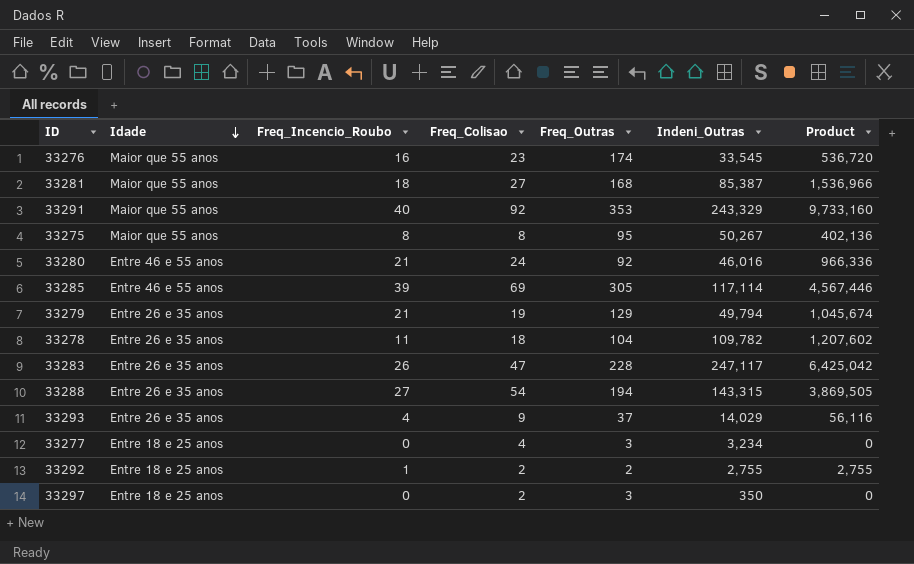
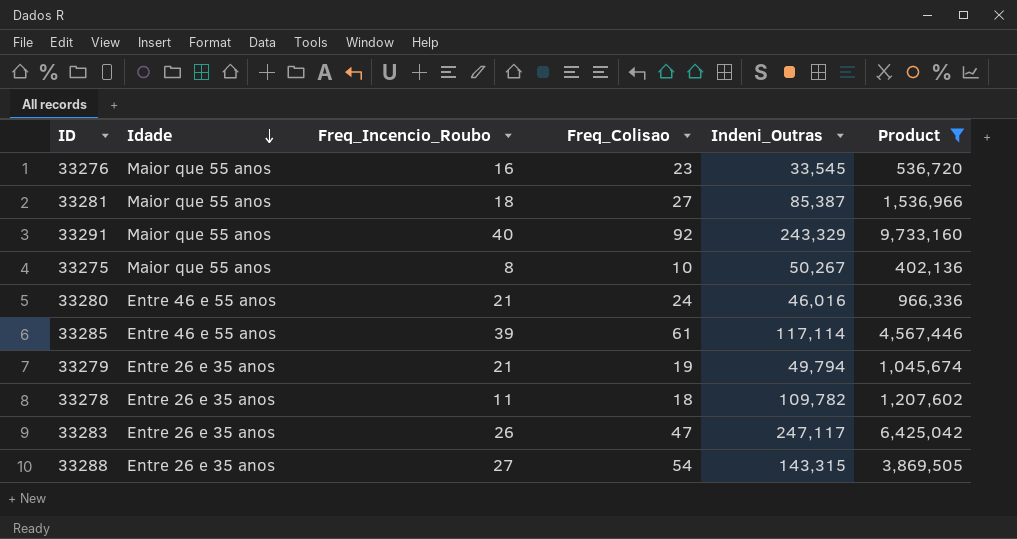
filter: none -> Product >= 402,136
column Freq_Outras | position: 5 -> none
33275 | Freq_Colisao: 8 -> 10
33285 | Freq_Colisao: 69 -> 61

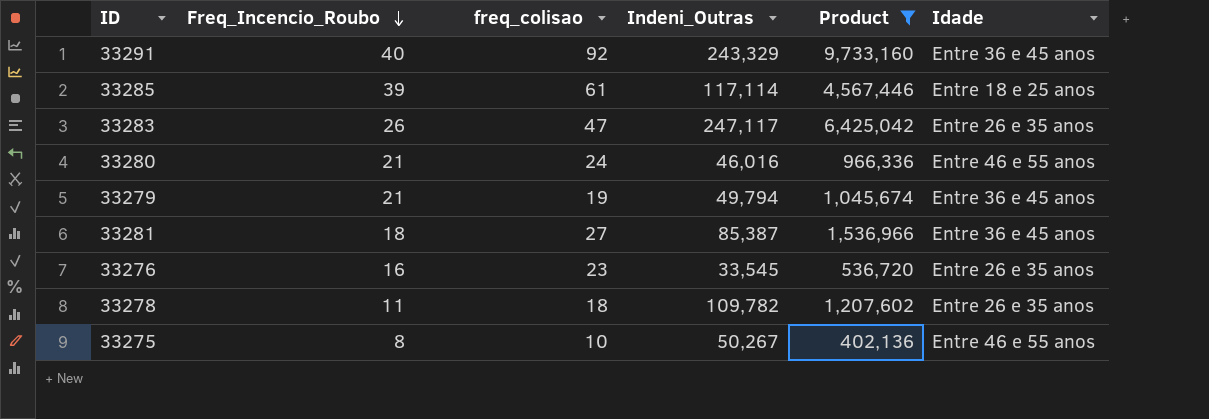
row order: Idade descending -> Freq_Incencio_Roubo descending
column name: Freq_Colisao -> freq_colisao
column Idade | position: 2 -> 6
row 33288: Entre 26 e 35 anos | 27 | 54 | 143,315 | 3,869,505 -> none
33291 | Idade: Maior que 55 anos -> Entre 36 e 45 anos
33285 | Idade: Entre 46 e 55 anos -> Entre 18 e 25 anos
33279 | Idade: Entre 26 e 35 anos -> Entre 36 e 45 anos
33281 | Idade: Maior que 55 anos -> Entre 36 e 45 anos
33276 | Idade: Maior que 55 anos -> Entre 26 e 35 anos
33275 | Idade: Maior que 55 anos -> Entre 46 e 55 anos

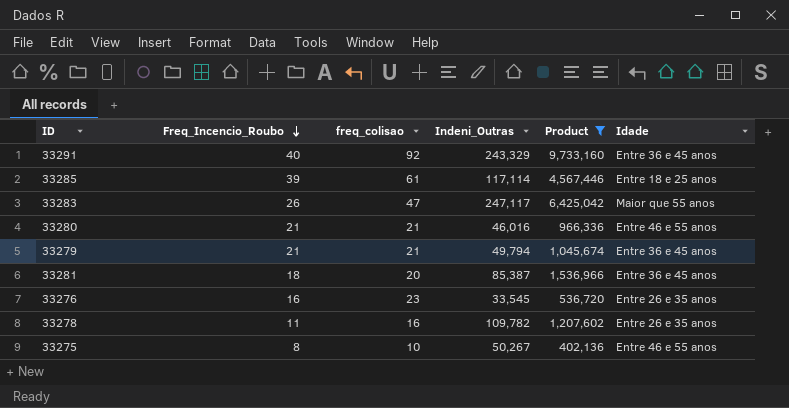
33283 | Idade: Entre 26 e 35 anos -> Maior que 55 anos
33280 | freq_colisao: 24 -> 21
33279 | freq_colisao: 19 -> 21
33281 | freq_colisao: 27 -> 20
33278 | freq_colisao: 18 -> 16

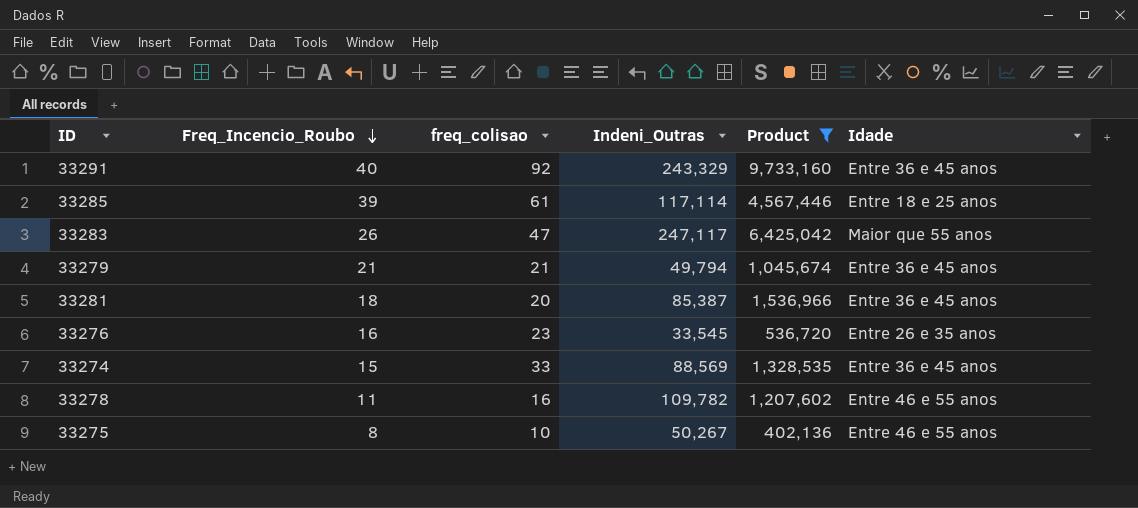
row 33280: 21 | 21 | 46,016 | 966,336 | Entre 46 e 55 anos -> none
row 33274: none -> 15 | 33 | 88,569 | 1,328,535 | Entre 36 e 45 anos
33278 | Idade: Entre 26 e 35 anos -> Entre 46 e 55 anos

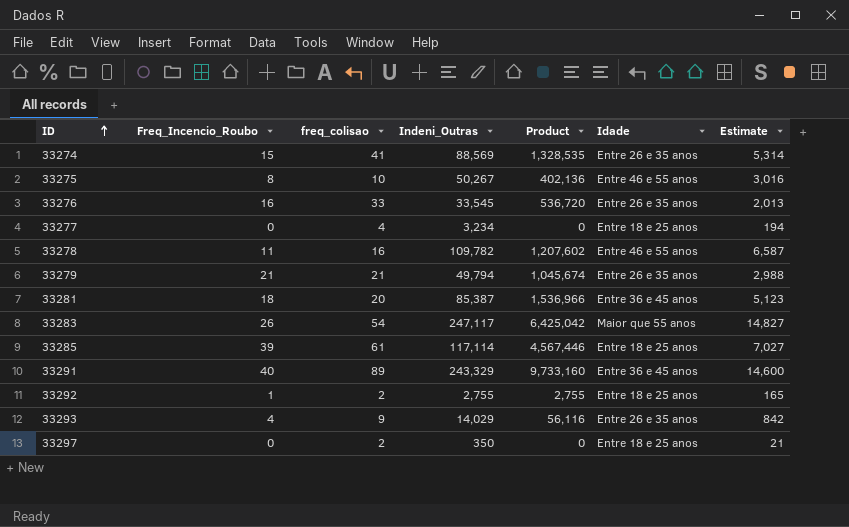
filter: Product >= 402,136 -> none
row order: Freq_Incencio_Roubo descending -> ID ascending
column Estimate | formula: none -> [Indeni_Outras] * 0.06
33274 | freq_colisao: 33 -> 41
33274 | Idade: Entre 36 e 45 anos -> Entre 26 e 35 anos
33276 | freq_colisao: 23 -> 33
33279 | Idade: Entre 36 e 45 anos -> Entre 26 e 35 anos
33283 | freq_colisao: 47 -> 54
33291 | freq_colisao: 92 -> 89

